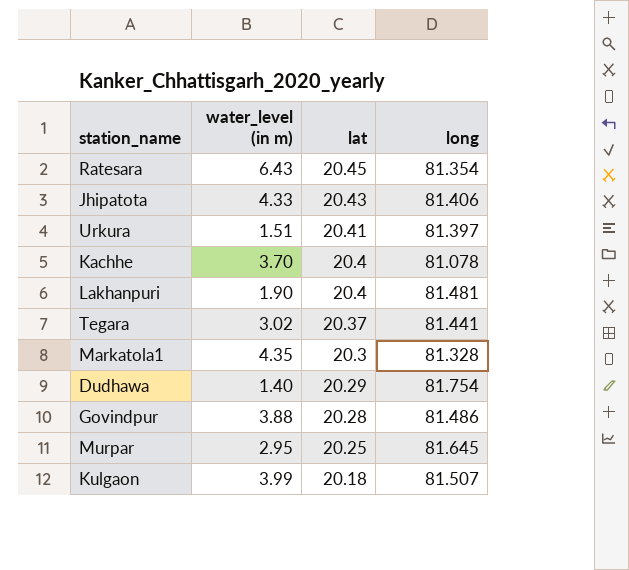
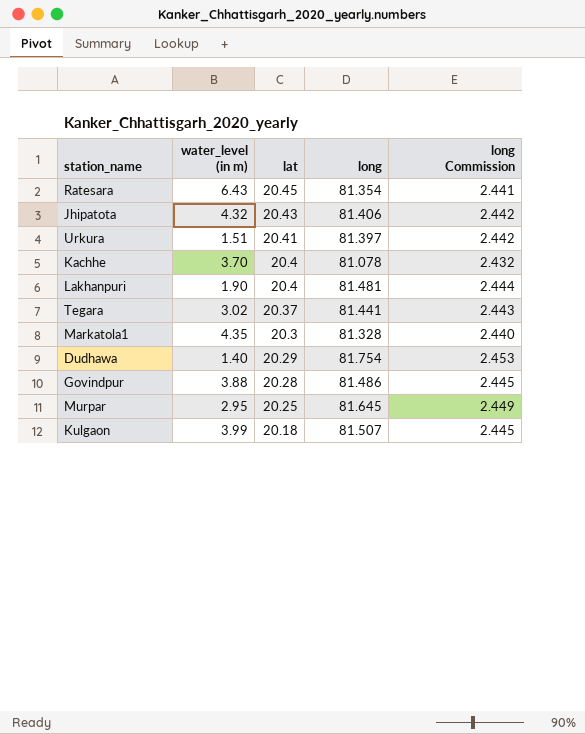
column long Commission | formula: none -> [long] * 0.03
Jhipatota | water_level (in m): 4.33 -> 4.32

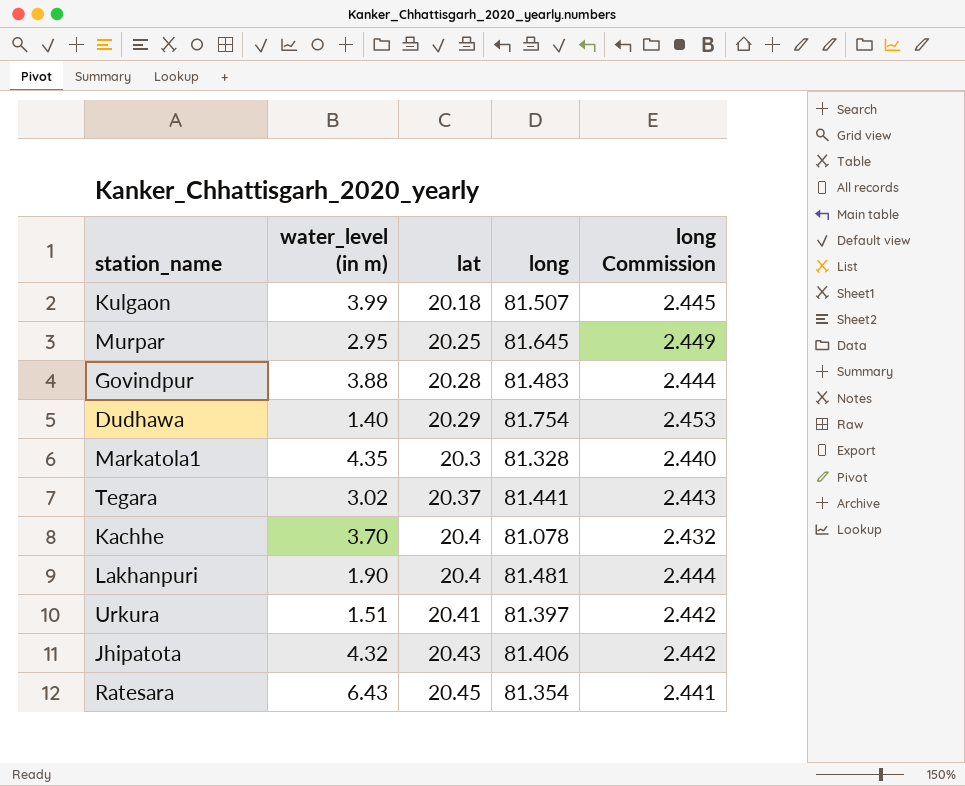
row order: lat descending -> lat ascending
Govindpur | long: 81.486 -> 81.483
Govindpur | long Commission: 2.445 -> 2.444

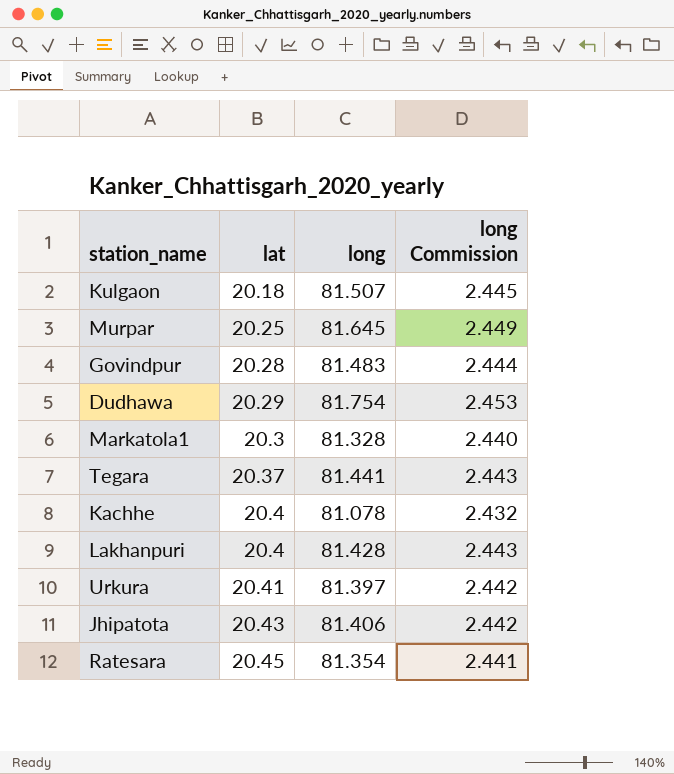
column water_level (in m) | position: 2 -> none
Lakhanpuri | long: 81.481 -> 81.428
Lakhanpuri | long Commission: 2.444 -> 2.443

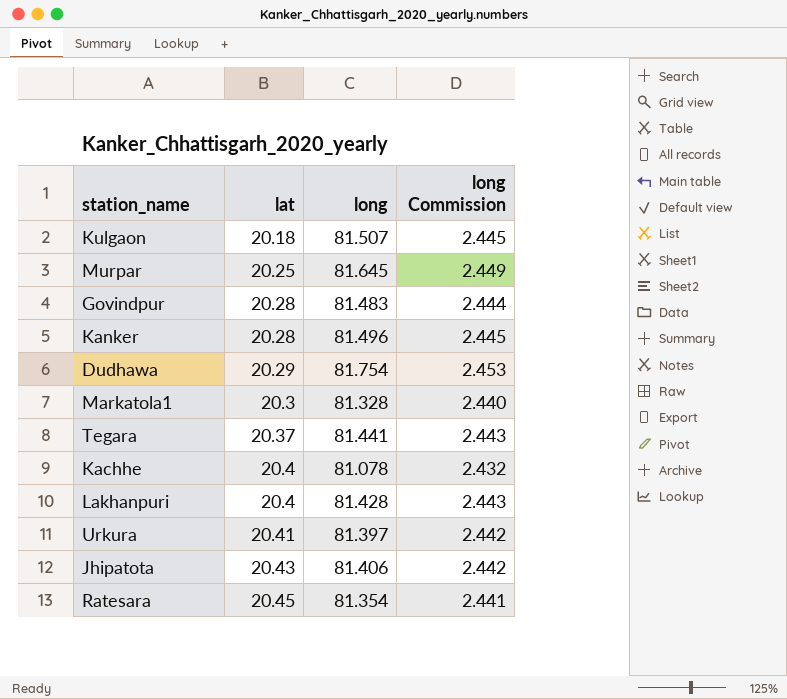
row Kanker: none -> 20.28 | 81.496 | 2.445

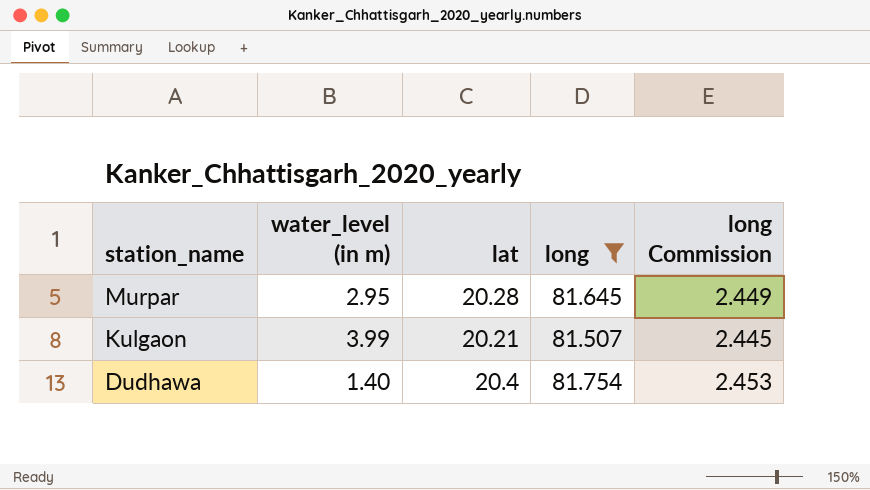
filter: none -> long >= 81.507
row order: lat ascending -> station_name descending
column water_level (in m) | position: none -> 2
Murpar | lat: 20.25 -> 20.28
Kulgaon | lat: 20.18 -> 20.21
Dudhawa | lat: 20.29 -> 20.4

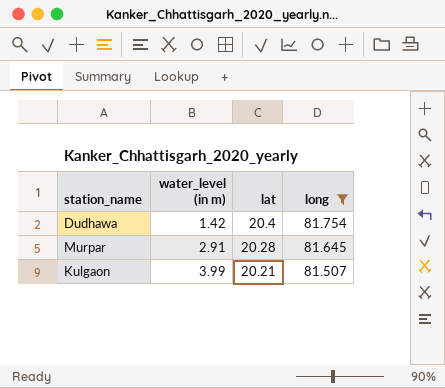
row order: station_name descending -> water_level (in m) ascending
column long Commission | formula: [long] * 0.03 -> none
Dudhawa | water_level (in m): 1.40 -> 1.42
Murpar | water_level (in m): 2.95 -> 2.91

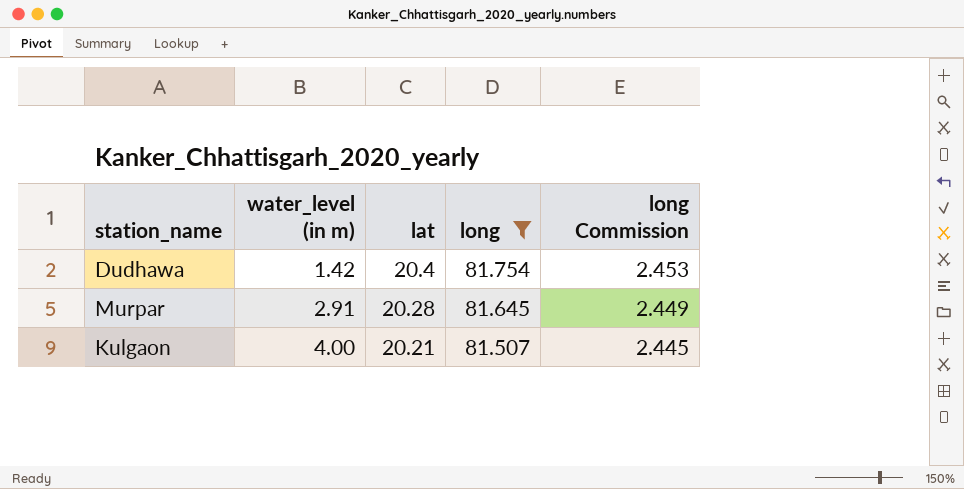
column long Commission | formula: none -> [long] * 0.03
Kulgaon | water_level (in m): 3.99 -> 4.00

